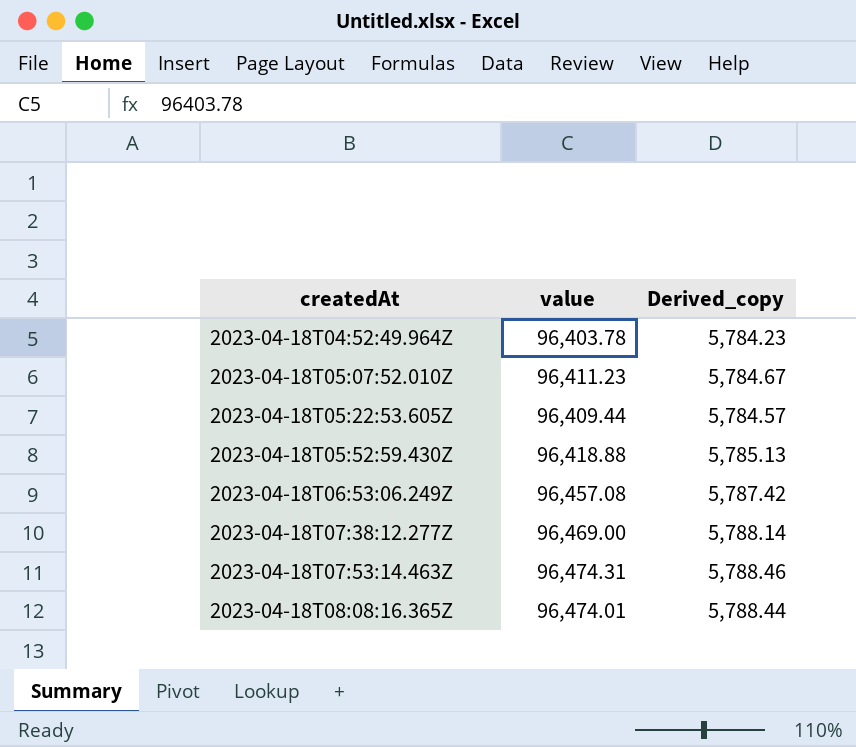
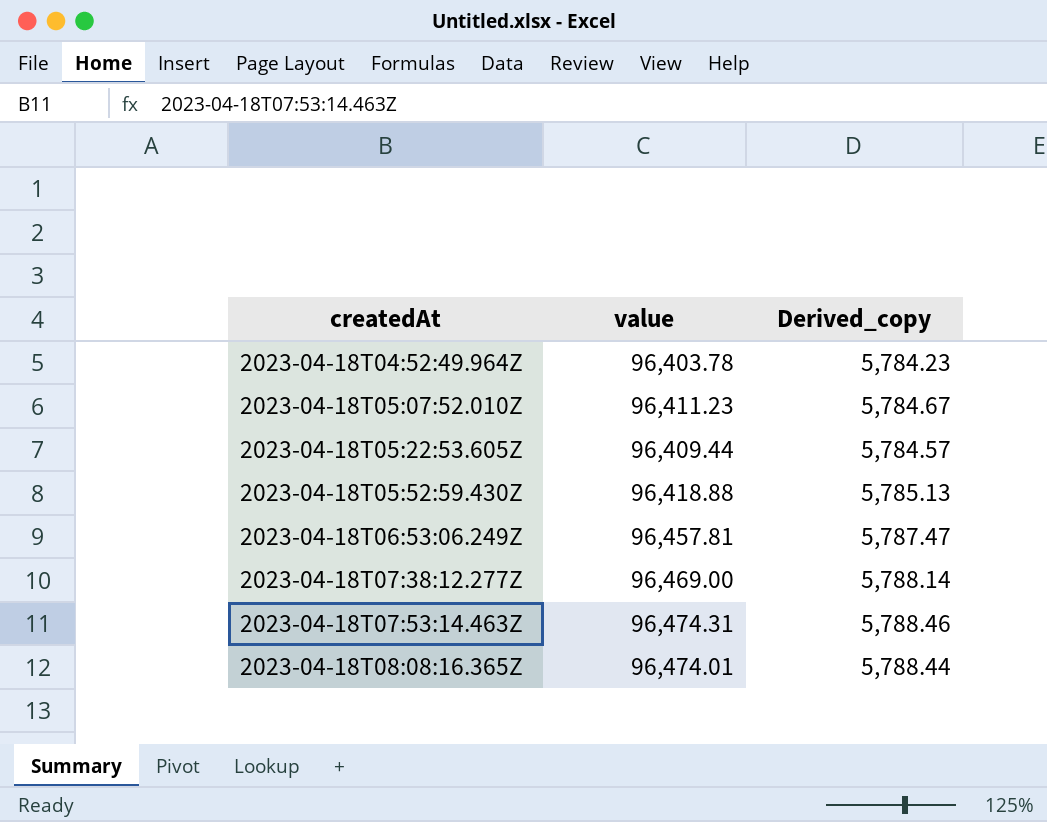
2023-04-18T06:53:06.249Z | value: 96,457.08 -> 96,457.81
2023-04-18T06:53:06.249Z | Derived_copy: 5,787.42 -> 5,787.47

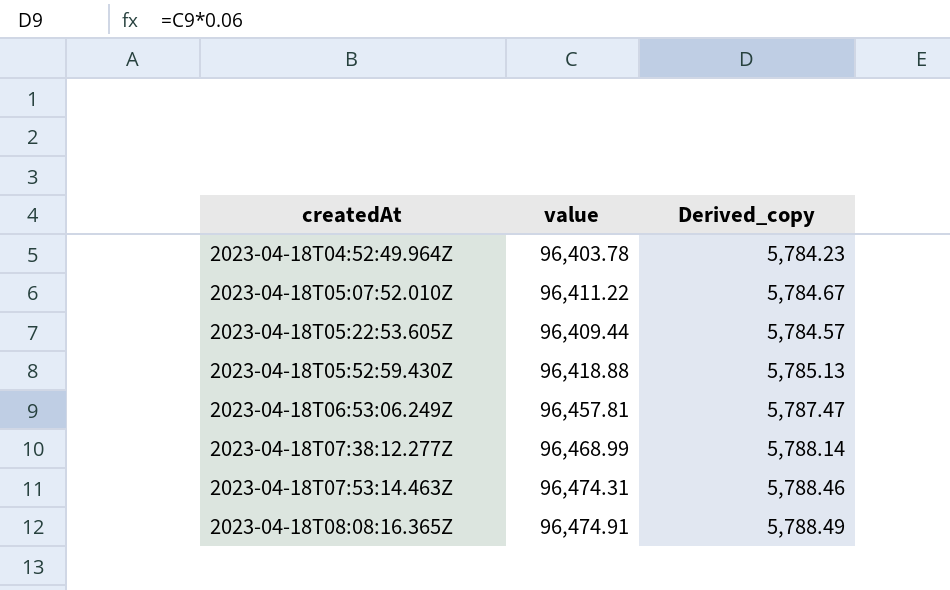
2023-04-18T05:07:52.010Z | value: 96,411.23 -> 96,411.22
2023-04-18T07:38:12.277Z | value: 96,469.00 -> 96,468.99
2023-04-18T08:08:16.365Z | value: 96,474.01 -> 96,474.91
2023-04-18T08:08:16.365Z | Derived_copy: 5,788.44 -> 5,788.49

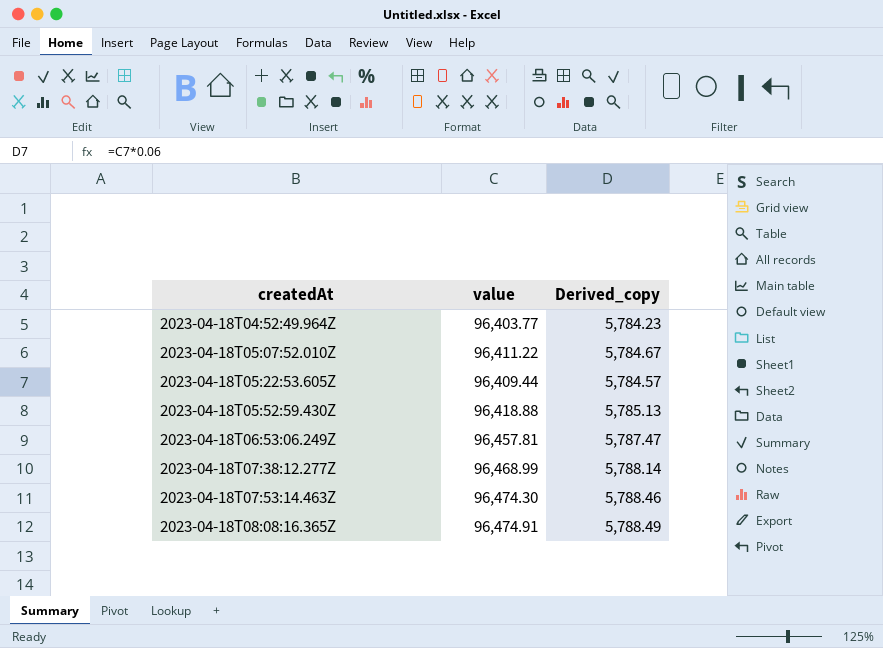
2023-04-18T04:52:49.964Z | value: 96,403.78 -> 96,403.77
2023-04-18T07:53:14.463Z | value: 96,474.31 -> 96,474.30

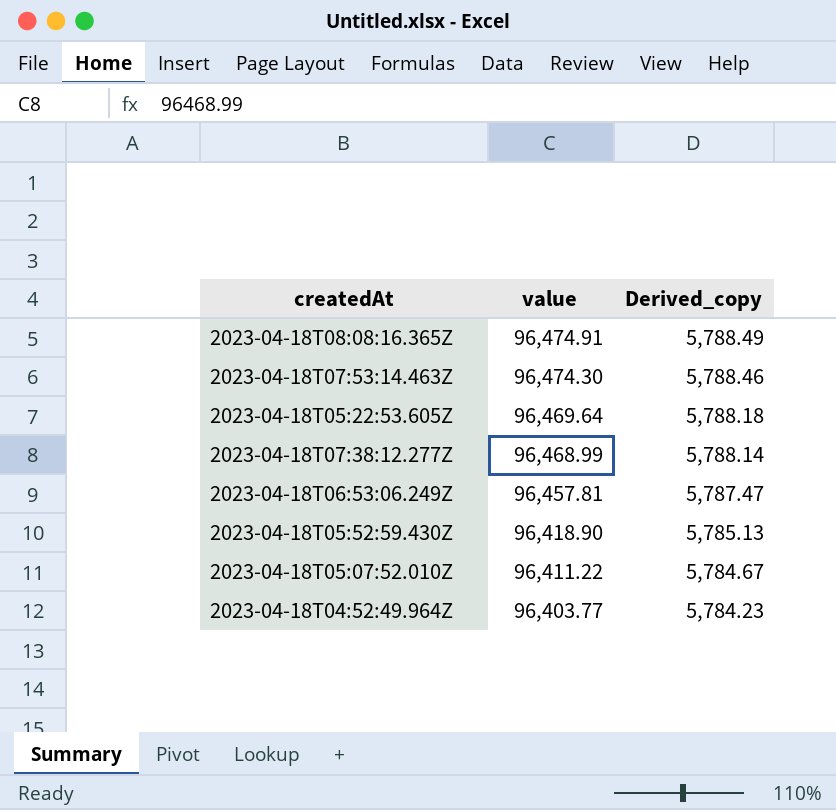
row order: createdAt ascending -> value descending
2023-04-18T05:22:53.605Z | value: 96,409.44 -> 96,469.64
2023-04-18T05:22:53.605Z | Derived_copy: 5,784.57 -> 5,788.18
2023-04-18T05:52:59.430Z | value: 96,418.88 -> 96,418.90

